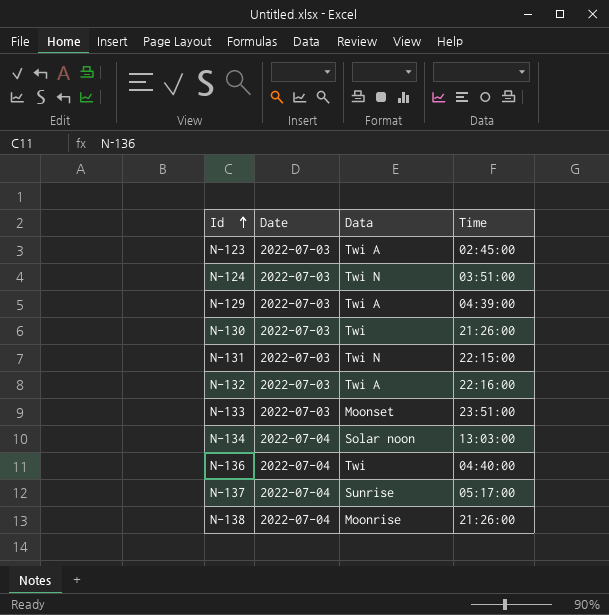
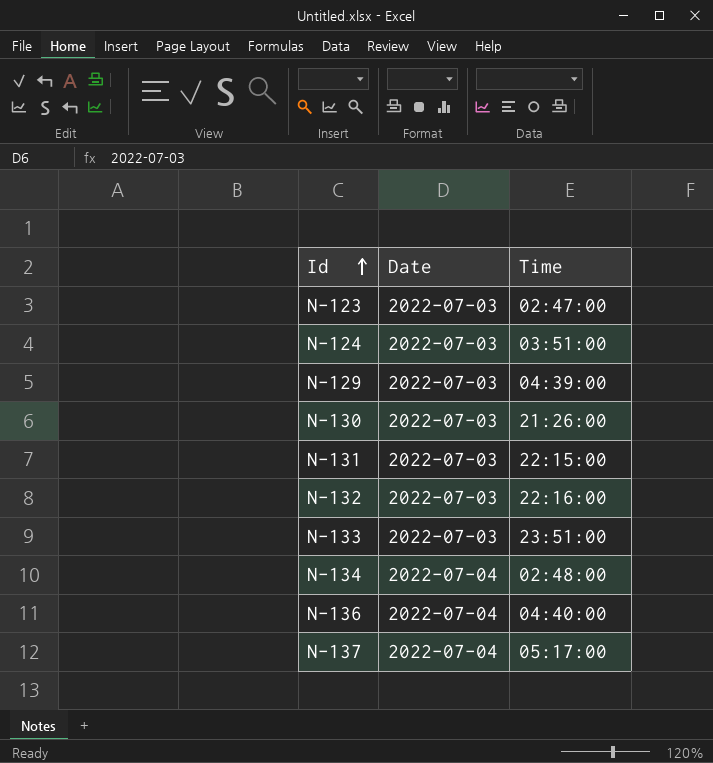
column Data | position: 3 -> none
row N-138: 2022-07-04 | Moonrise | 21:26:00 -> none
N-123 | Time: 02:45:00 -> 02:47:00
N-134 | Time: 13:03:00 -> 02:48:00

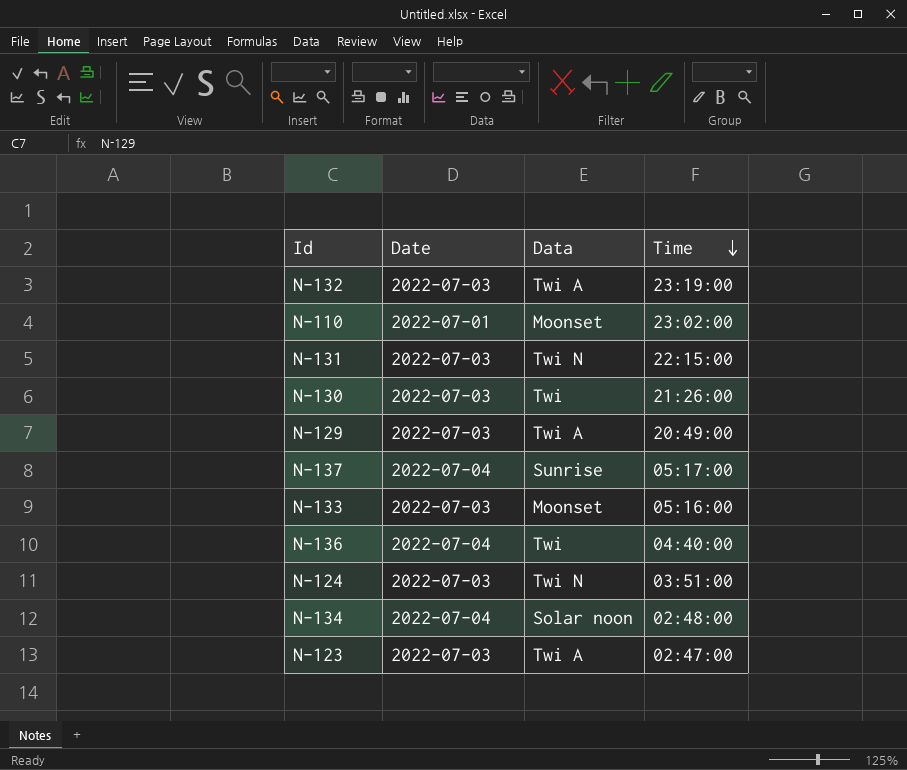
row order: Id ascending -> Time descending
column Data | position: none -> 3
N-132 | Time: 22:16:00 -> 23:19:00
row N-110: none -> 2022-07-01 | Moonset | 23:02:00
N-129 | Time: 04:39:00 -> 20:49:00
N-133 | Time: 23:51:00 -> 05:16:00

